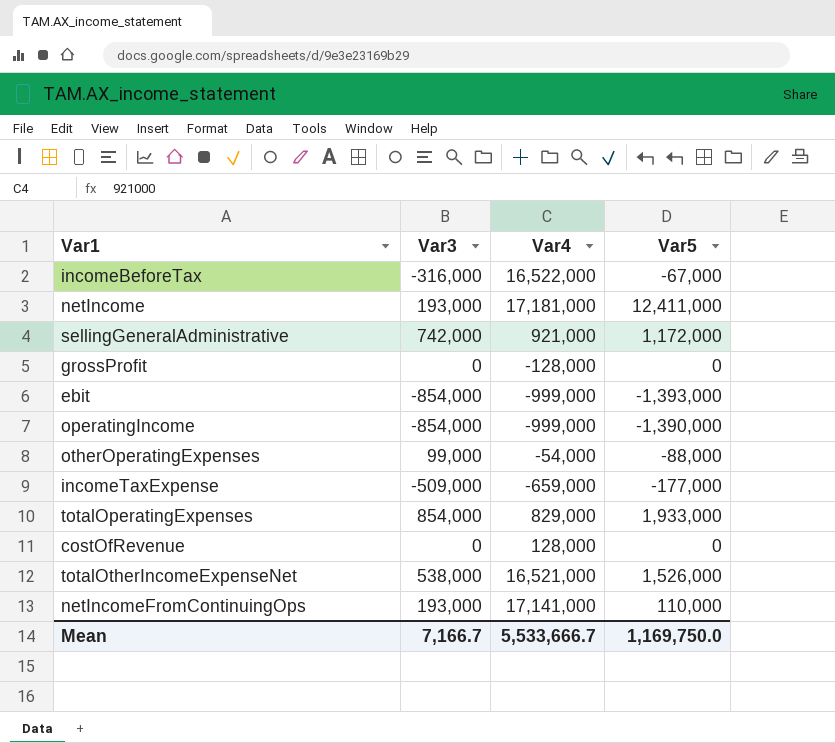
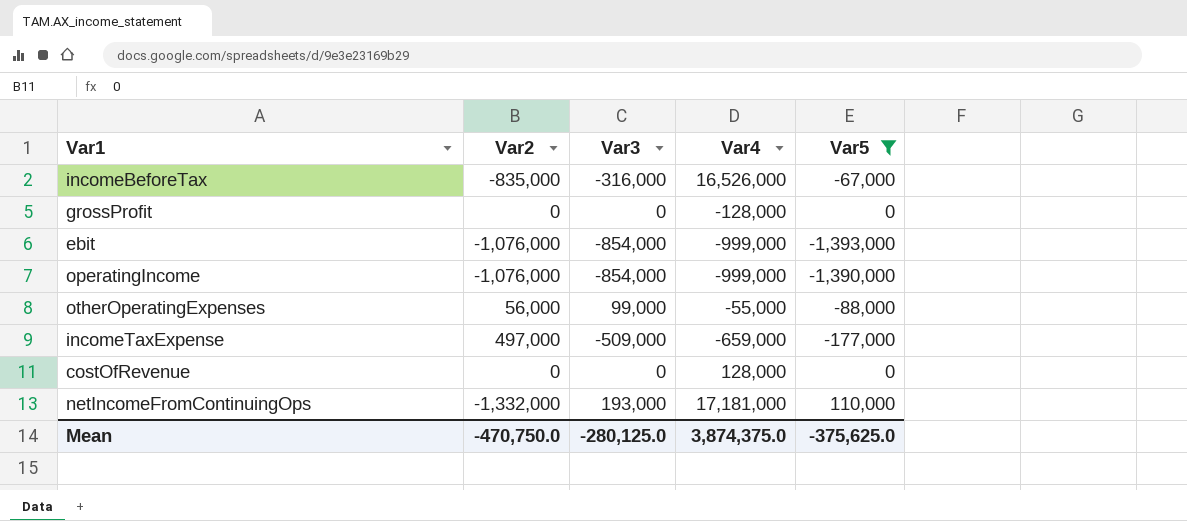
filter: none -> Var5 <= 110,000
column Var2 | position: none -> 2
incomeBeforeTax | Var4: 16,522,000 -> 16,526,000
otherOperatingExpenses | Var4: -54,000 -> -55,000
netIncomeFromContinuingOps | Var4: 17,141,000 -> 17,181,000
Mean | Var3: 7,166.7 -> -280,125.0
Mean | Var4: 5,533,666.7 -> 3,874,375.0
Mean | Var5: 1,169,750.0 -> -375,625.0

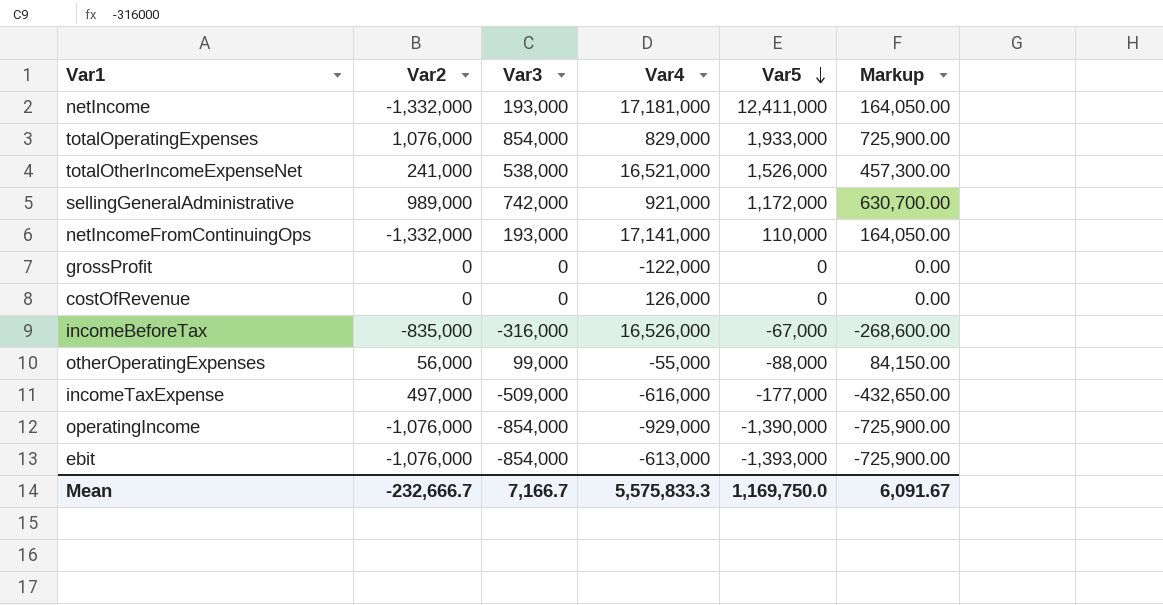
filter: Var5 <= 110,000 -> none
row order: none -> Var5 descending
column Markup | formula: none -> [Var3] * 0.85
netIncomeFromContinuingOps | Var4: 17,181,000 -> 17,141,000
grossProfit | Var4: -128,000 -> -122,000
costOfRevenue | Var4: 128,000 -> 126,000
incomeTaxExpense | Var4: -659,000 -> -616,000
operatingIncome | Var4: -999,000 -> -929,000
ebit | Var4: -999,000 -> -613,000
Mean | Var2: -470,750.0 -> -232,666.7
Mean | Var3: -280,125.0 -> 7,166.7
Mean | Var4: 3,874,375.0 -> 5,575,833.3
Mean | Var5: -375,625.0 -> 1,169,750.0

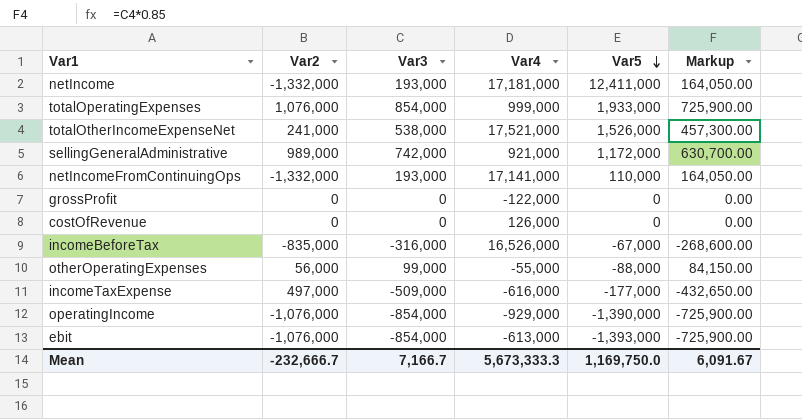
totalOperatingExpenses | Var4: 829,000 -> 999,000
totalOtherIncomeExpenseNet | Var4: 16,521,000 -> 17,521,000
Mean | Var4: 5,575,833.3 -> 5,673,333.3

